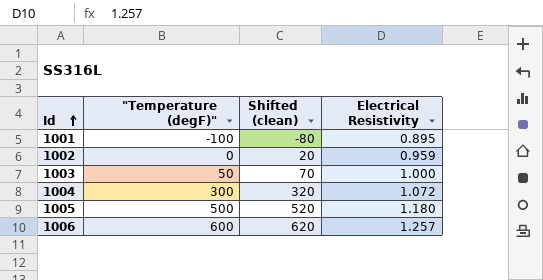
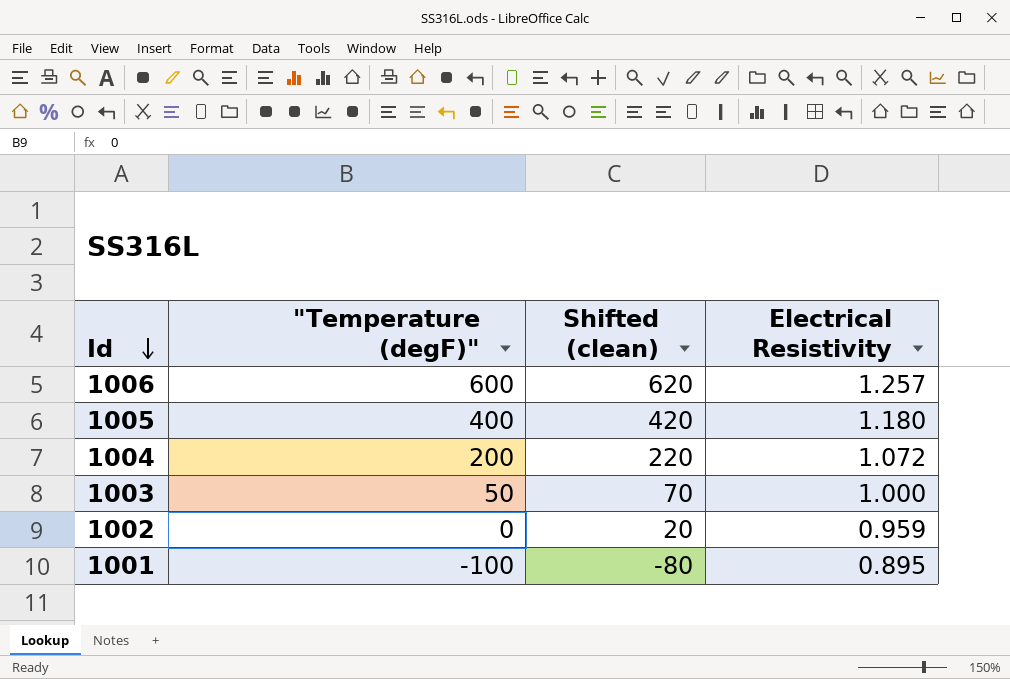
row order: Id ascending -> Id descending
1005 | "Temperature (degF)": 500 -> 400
1005 | Shifted (clean): 520 -> 420
1004 | "Temperature (degF)": 300 -> 200
1004 | Shifted (clean): 320 -> 220

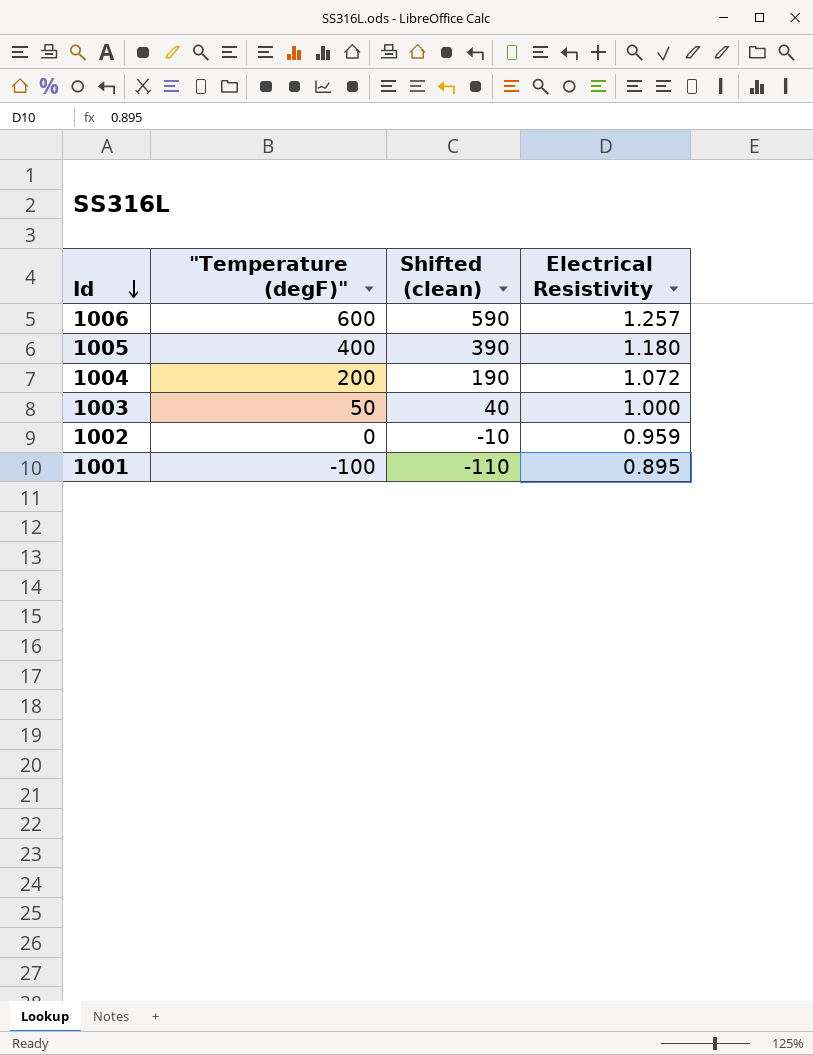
column Shifted (clean) | formula: ["Temperature (degF)"] + 20 -> ["Temperature (degF)"] - 10

